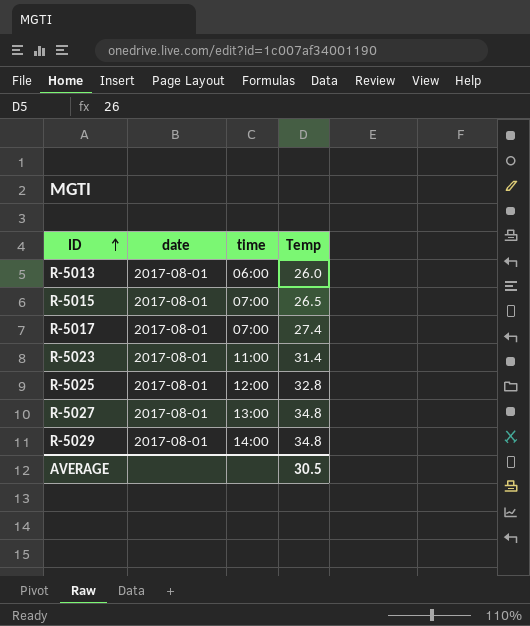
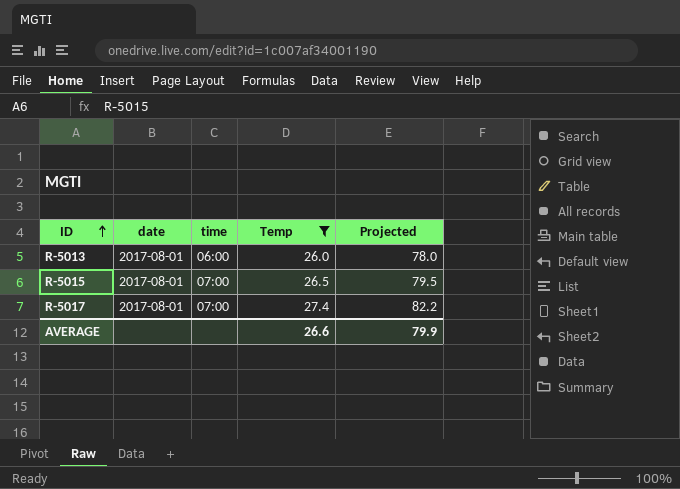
filter: none -> Temp <= 27.4
column Projected | formula: none -> [Temp] * 3
AVERAGE | Temp: 30.5 -> 26.6

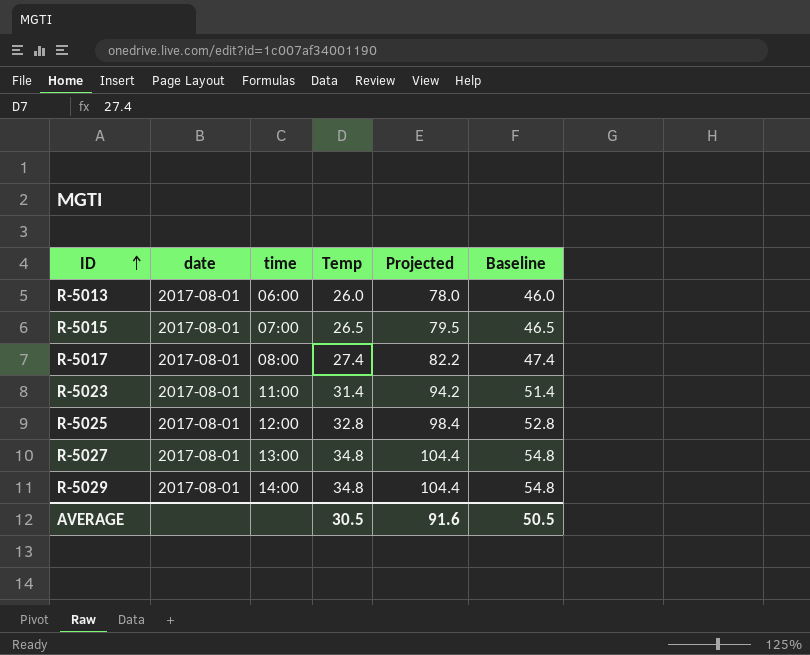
filter: Temp <= 27.4 -> none
column Baseline | formula: none -> [Temp] + 20
R-5017 | time: 07:00 -> 08:00
AVERAGE | Temp: 26.6 -> 30.5
AVERAGE | Projected: 79.9 -> 91.6

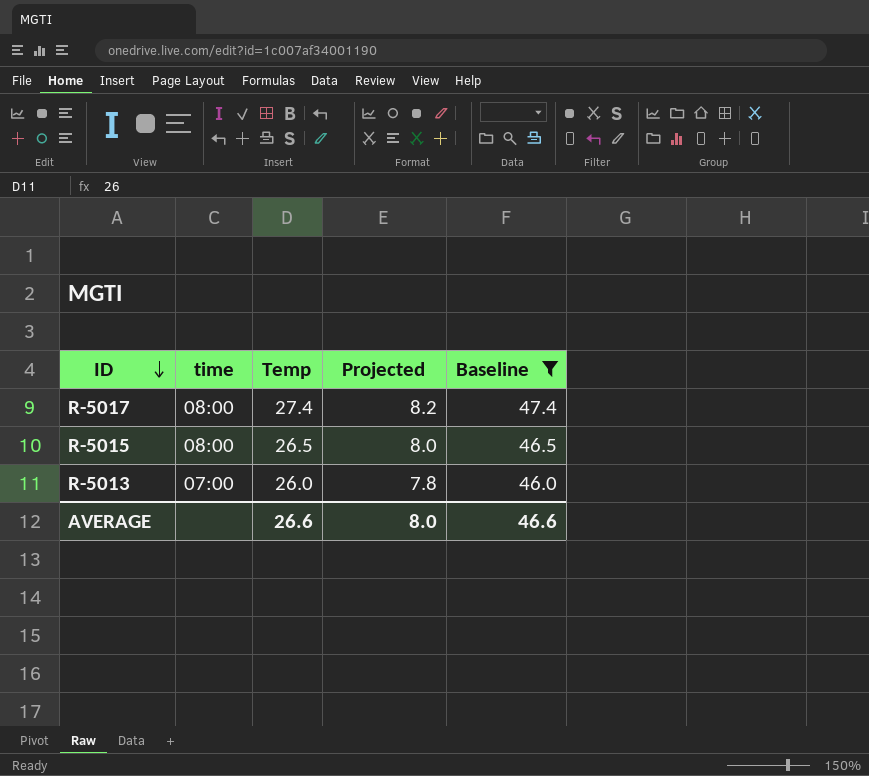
filter: none -> Baseline <= 47.4
row order: ID ascending -> ID descending
column date | position: 2 -> none
column Projected | formula: [Temp] * 3 -> [Temp] * 0.3
R-5015 | time: 07:00 -> 08:00
R-5013 | time: 06:00 -> 07:00
AVERAGE | Temp: 30.5 -> 26.6
AVERAGE | Projected: 91.6 -> 8.0
AVERAGE | Baseline: 50.5 -> 46.6

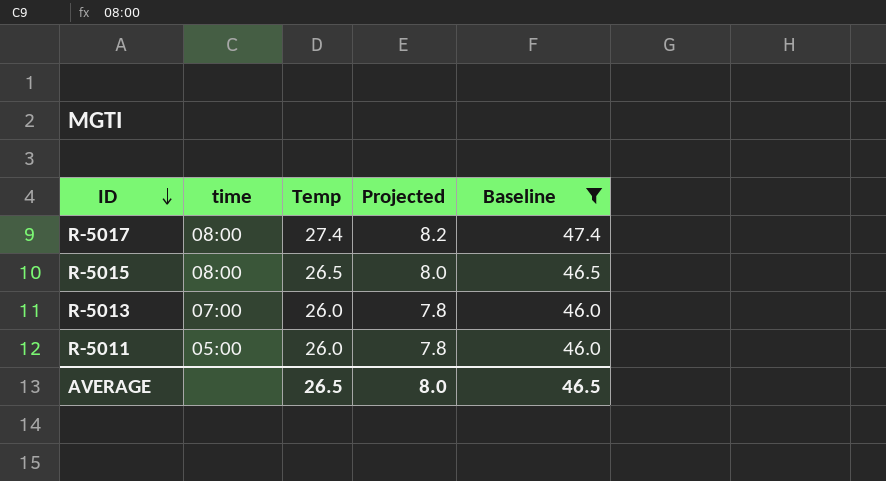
row R-5011: none -> 05:00 | 26.0 | 7.8 | 46.0
AVERAGE | Temp: 26.6 -> 26.5
AVERAGE | Baseline: 46.6 -> 46.5

